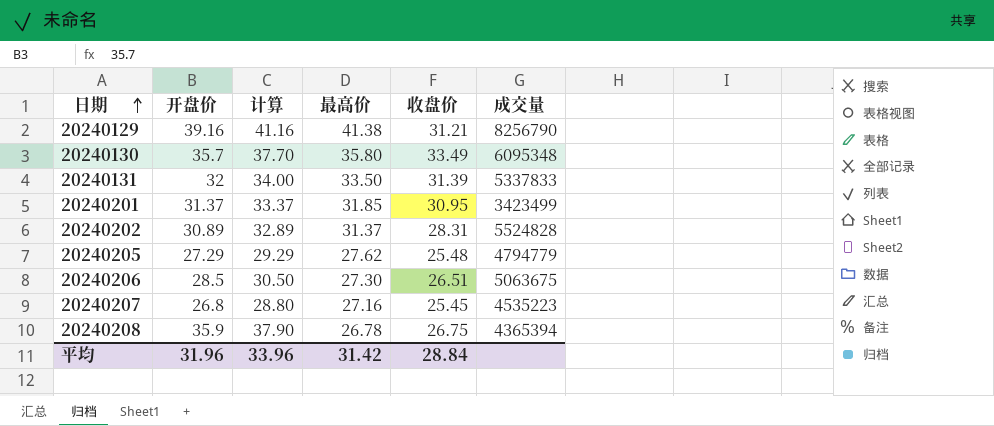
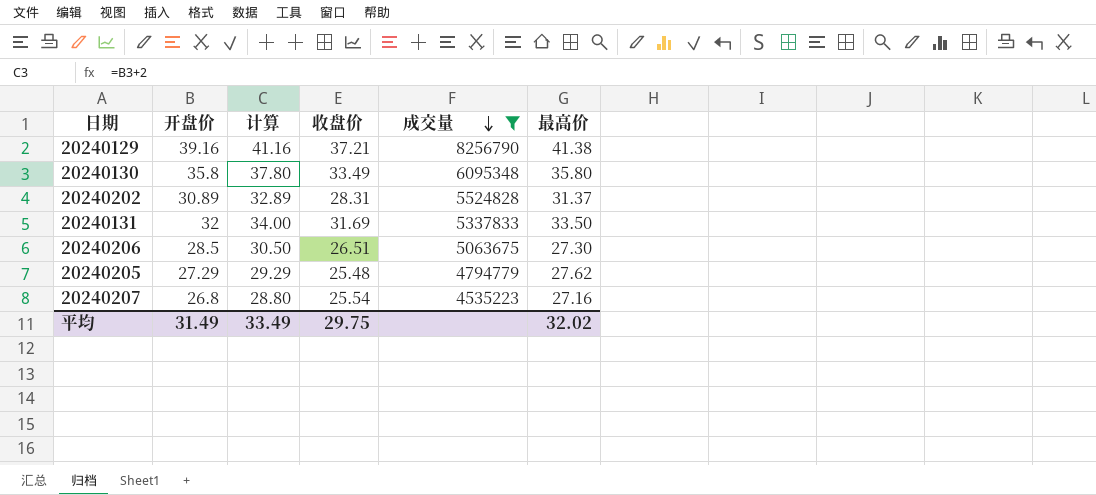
filter: none -> 成交量 >= 4535223
row order: 日期 ascending -> 成交量 descending
column 最高价 | position: 4 -> 6
20240129 | 收盘价: 31.21 -> 37.21
20240130 | 开盘价: 35.7 -> 35.8
20240130 | 计算: 37.70 -> 37.80
20240131 | 收盘价: 31.39 -> 31.69
20240207 | 收盘价: 25.45 -> 25.54
平均 | 开盘价: 31.96 -> 31.49
平均 | 计算: 33.96 -> 33.49
平均 | 收盘价: 28.84 -> 29.75
平均 | 最高价: 31.42 -> 32.02

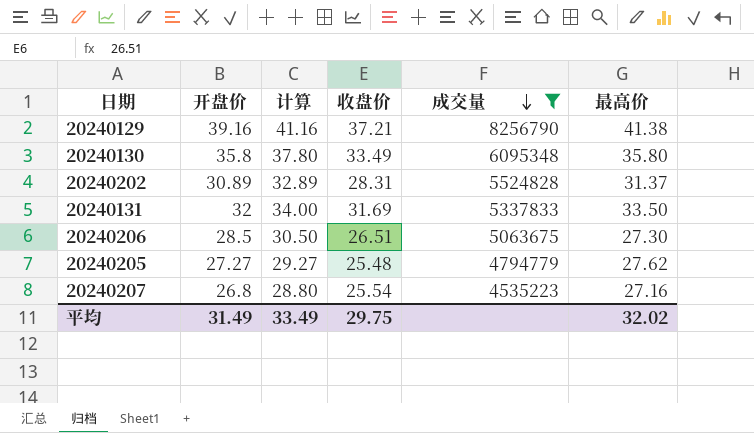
20240205 | 开盘价: 27.29 -> 27.27
20240205 | 计算: 29.29 -> 29.27

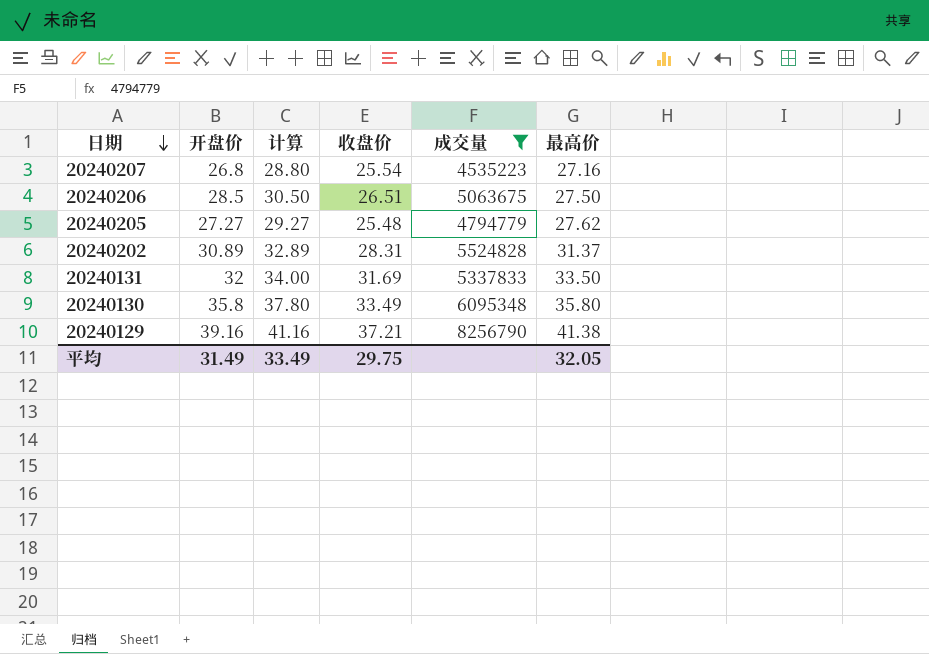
row order: 成交量 descending -> 日期 descending
20240206 | 最高价: 27.30 -> 27.50
平均 | 最高价: 32.02 -> 32.05

